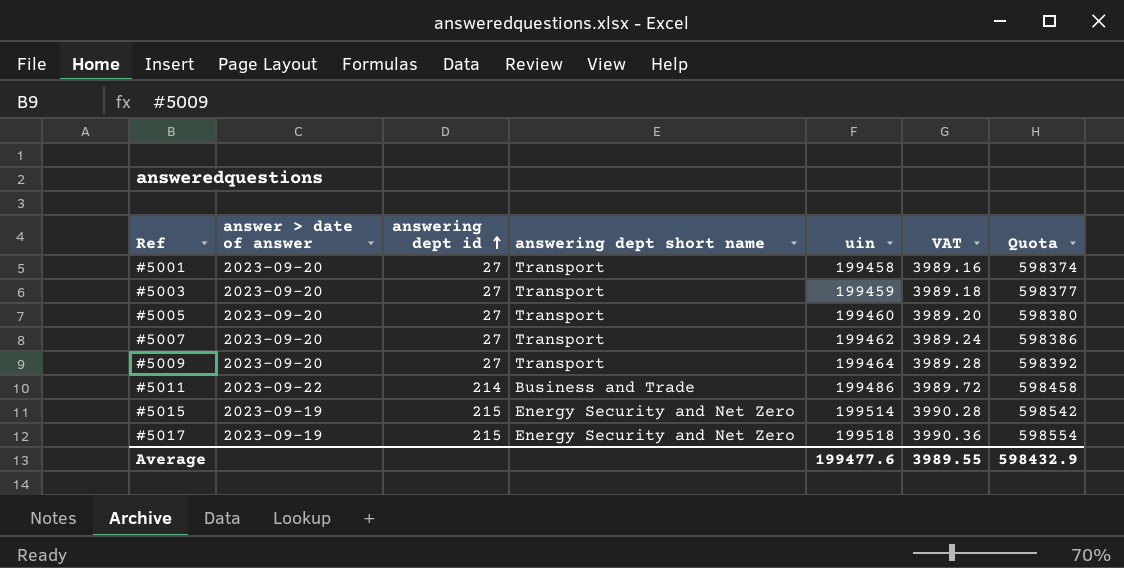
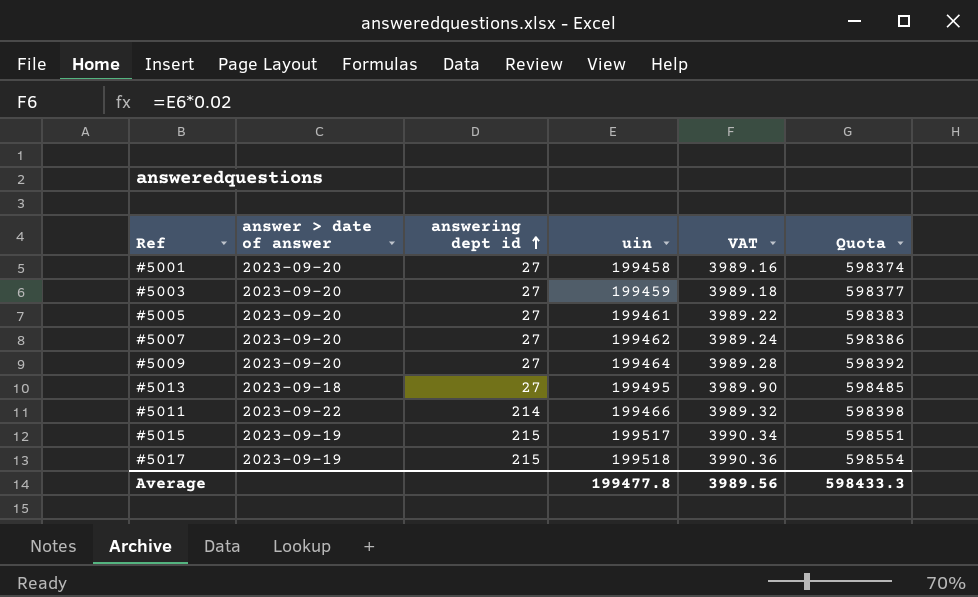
column answering dept short name | position: 4 -> none
#5005 | uin: 199460 -> 199461
#5005 | VAT: 3989.20 -> 3989.22
#5005 | Quota: 598380 -> 598383
row #5013: none -> 2023-09-18 | 27 | 199495 | 3989.90 | 598485
#5011 | uin: 199486 -> 199466
#5011 | VAT: 3989.72 -> 3989.32
#5011 | Quota: 598458 -> 598398
#5015 | uin: 199514 -> 199517
#5015 | VAT: 3990.28 -> 3990.34
#5015 | Quota: 598542 -> 598551
Average | uin: 199477.6 -> 199477.8
Average | VAT: 3989.55 -> 3989.56
Average | Quota: 598432.9 -> 598433.3

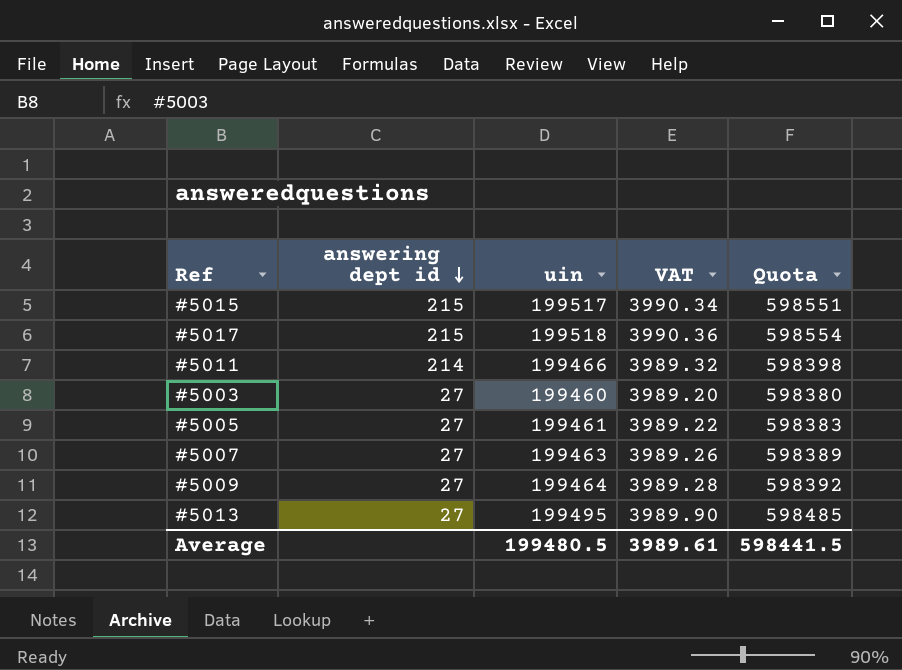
row order: answering dept id ascending -> answering dept id descending
column answer > date of answer | position: 2 -> none
row #5001: 2023-09-20 | 27 | 199458 | 3989.16 | 598374 -> none
#5003 | uin: 199459 -> 199460
#5003 | VAT: 3989.18 -> 3989.20
#5003 | Quota: 598377 -> 598380
#5007 | uin: 199462 -> 199463
#5007 | VAT: 3989.24 -> 3989.26
#5007 | Quota: 598386 -> 598389
Average | uin: 199477.8 -> 199480.5
Average | VAT: 3989.56 -> 3989.61
Average | Quota: 598433.3 -> 598441.5

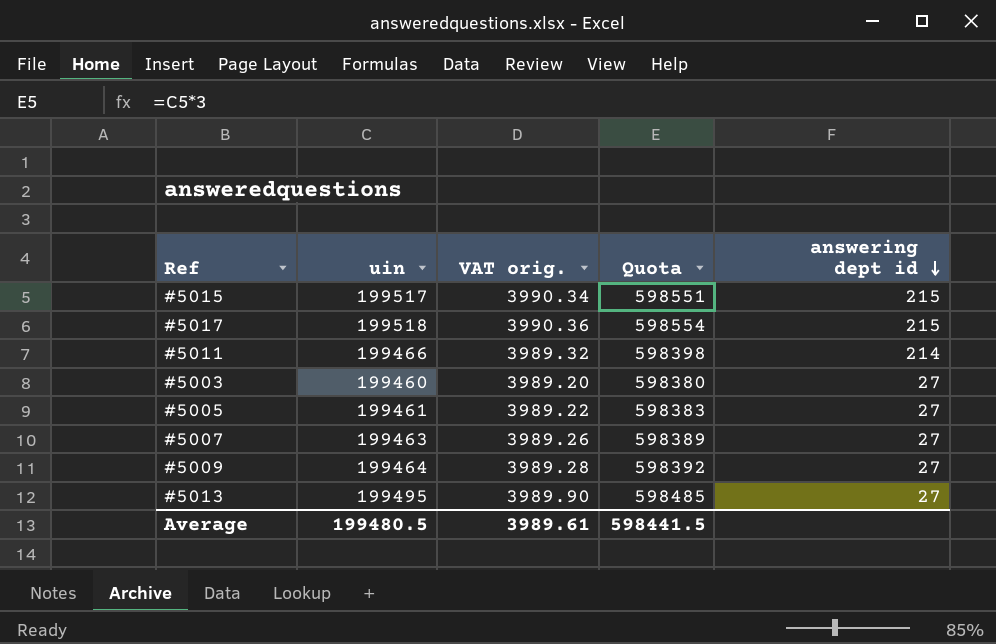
column name: VAT -> VAT orig.
column answering dept id | position: 2 -> 5

